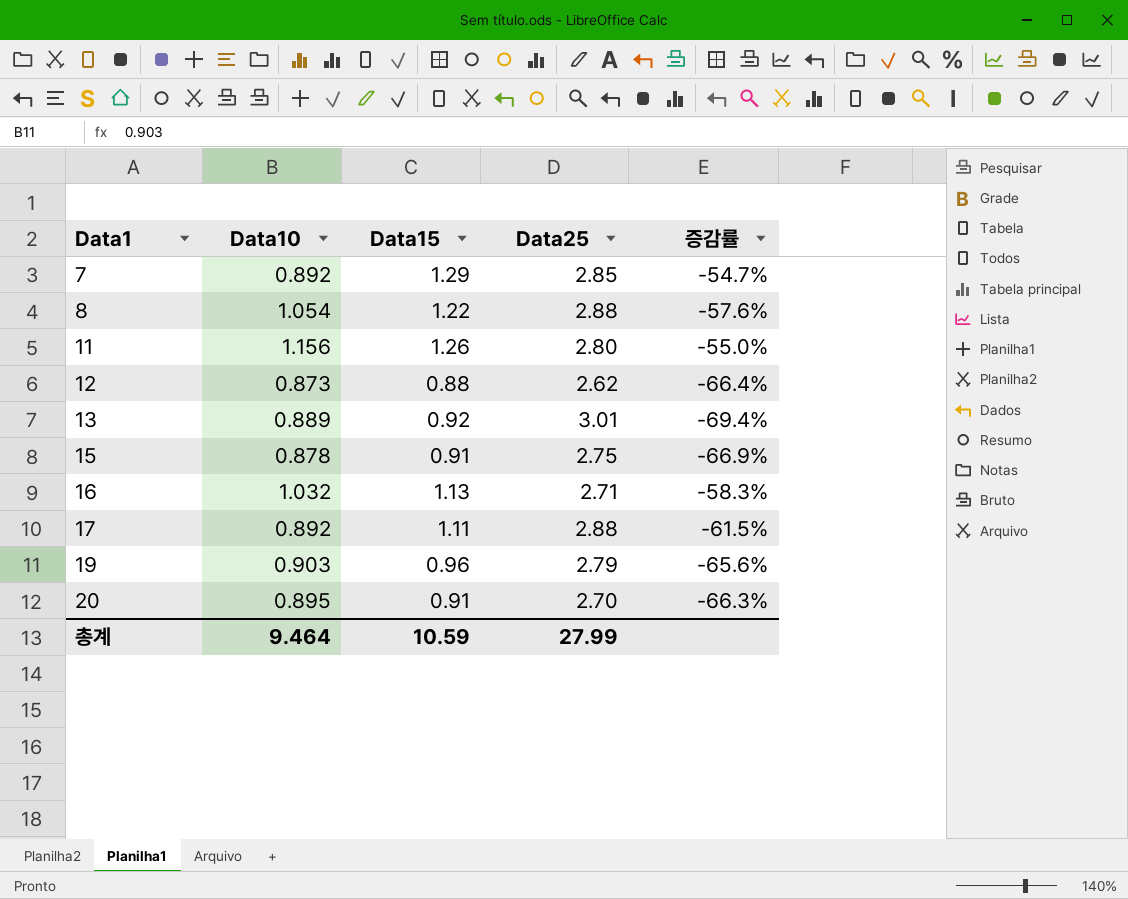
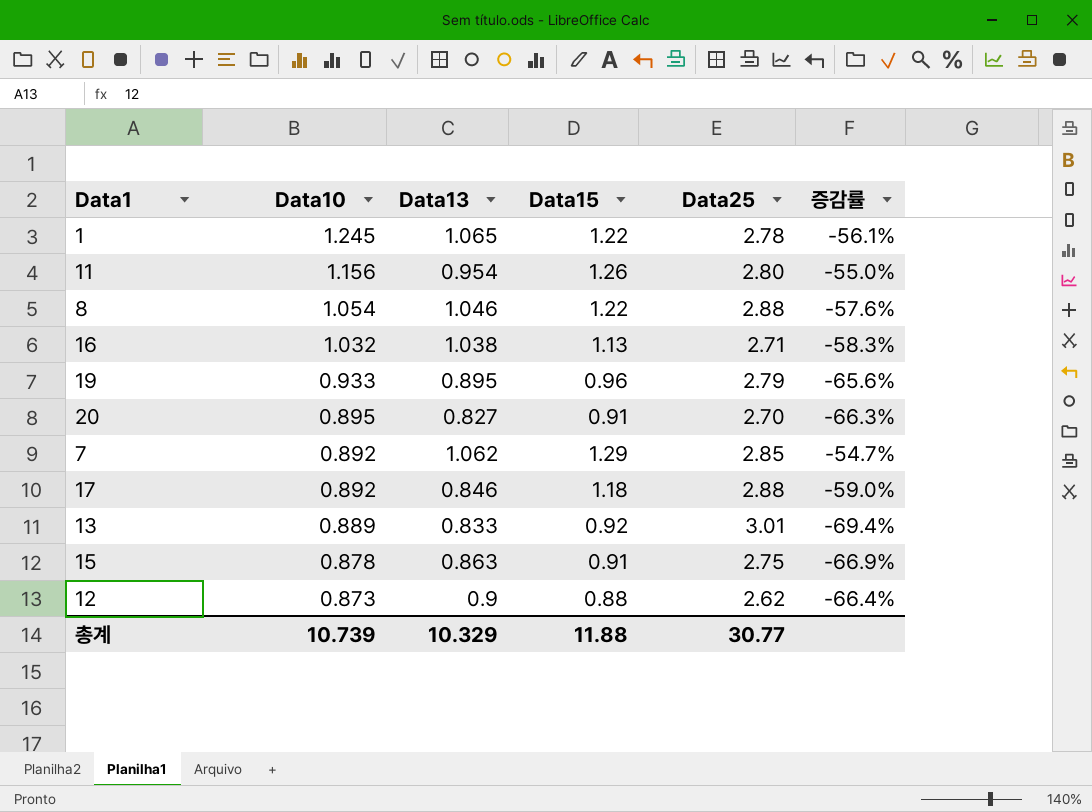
row order: Data1 ascending -> Data10 descending
column Data13 | position: none -> 3
row 1: none -> 1.245 | 1.065 | 1.22 | 2.78 | -56.1%
19 | Data10: 0.903 -> 0.933
17 | Data15: 1.11 -> 1.18
17 | 증감률: -61.5% -> -59.0%
총계 | Data10: 9.464 -> 10.739
총계 | Data15: 10.59 -> 11.88
총계 | Data25: 27.99 -> 30.77

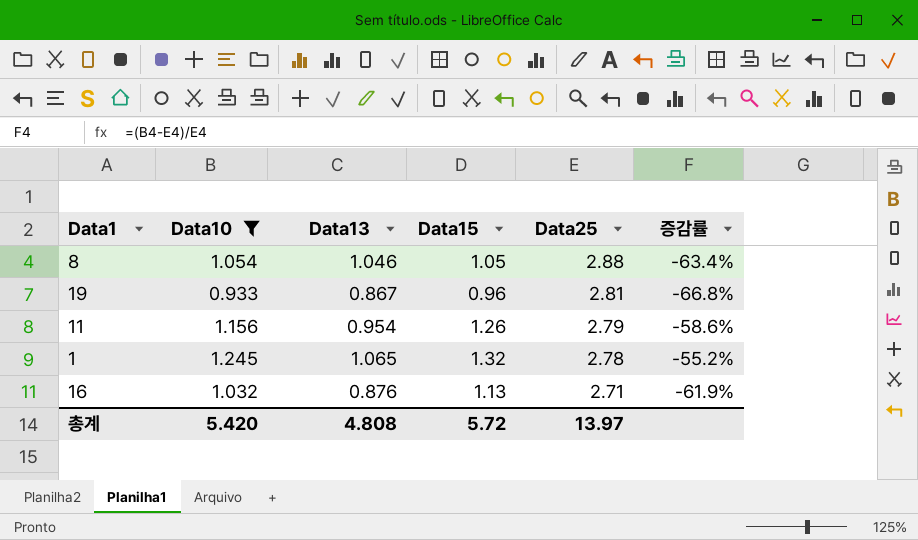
filter: none -> Data10 >= 0.933
row order: Data10 descending -> Data25 descending
column 증감률 | formula: ([Data15] - [Data25]) / [Data25] -> ([Data10] - [Data25]) / [Data25]
8 | Data15: 1.22 -> 1.05
19 | Data13: 0.895 -> 0.867
19 | Data25: 2.79 -> 2.81
11 | Data25: 2.80 -> 2.79
1 | Data15: 1.22 -> 1.32
16 | Data13: 1.038 -> 0.876
총계 | Data10: 10.739 -> 5.420
총계 | Data13: 10.329 -> 4.808
총계 | Data15: 11.88 -> 5.72
총계 | Data25: 30.77 -> 13.97

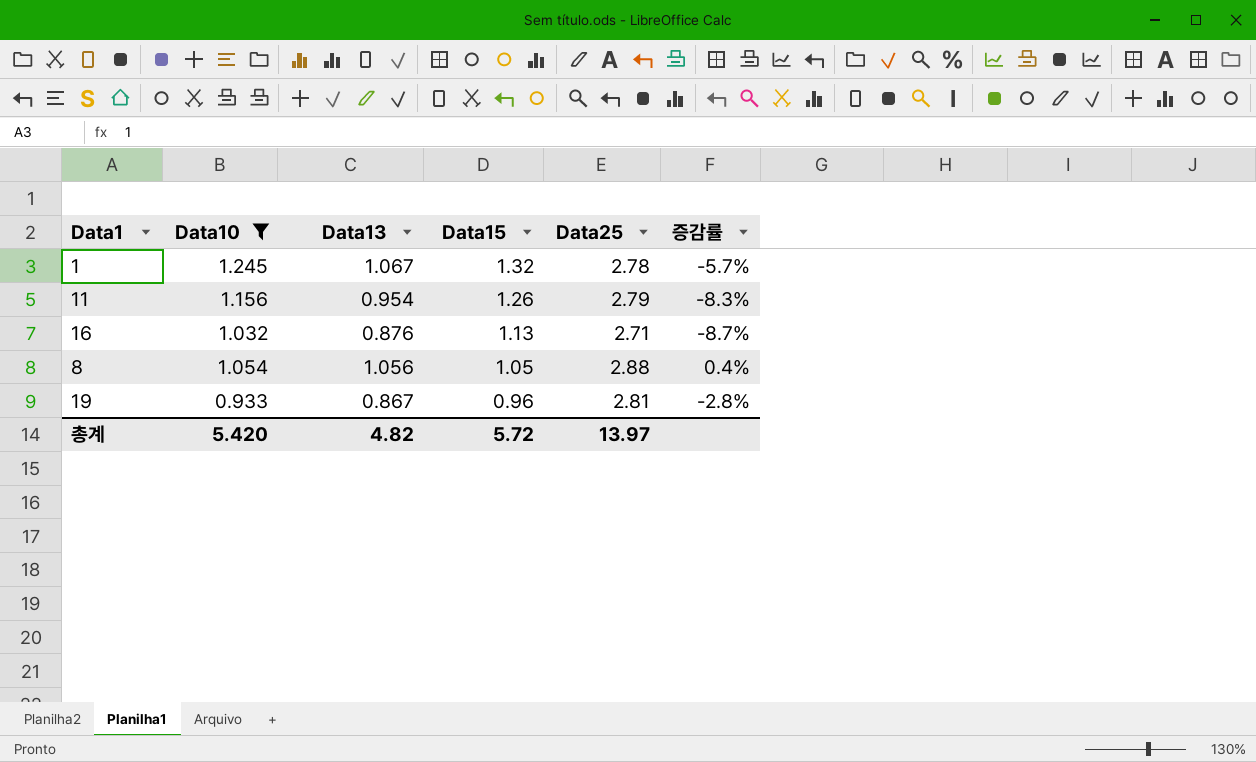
row order: Data25 descending -> Data15 descending
column 증감률 | formula: ([Data10] - [Data25]) / [Data25] -> ([Data10] - [Data15]) / [Data15]
1 | Data13: 1.065 -> 1.067
8 | Data13: 1.046 -> 1.056
총계 | Data13: 4.808 -> 4.82

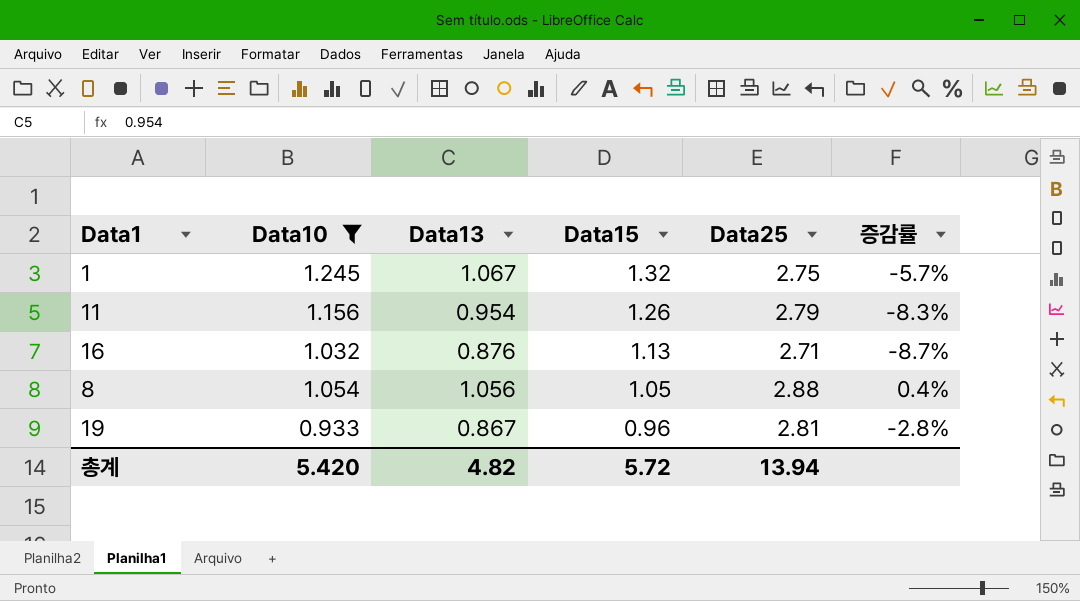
1 | Data25: 2.78 -> 2.75
총계 | Data25: 13.97 -> 13.94

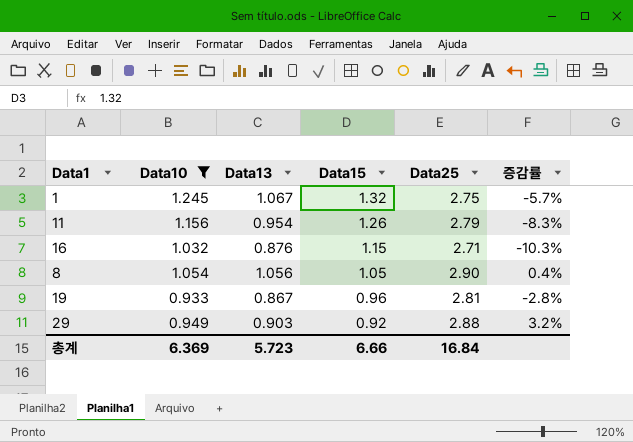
16 | Data15: 1.13 -> 1.15
16 | 증감률: -8.7% -> -10.3%
8 | Data25: 2.88 -> 2.90
row 29: none -> 0.949 | 0.903 | 0.92 | 2.88 | 3.2%
총계 | Data10: 5.420 -> 6.369
총계 | Data13: 4.82 -> 5.723
총계 | Data15: 5.72 -> 6.66
총계 | Data25: 13.94 -> 16.84

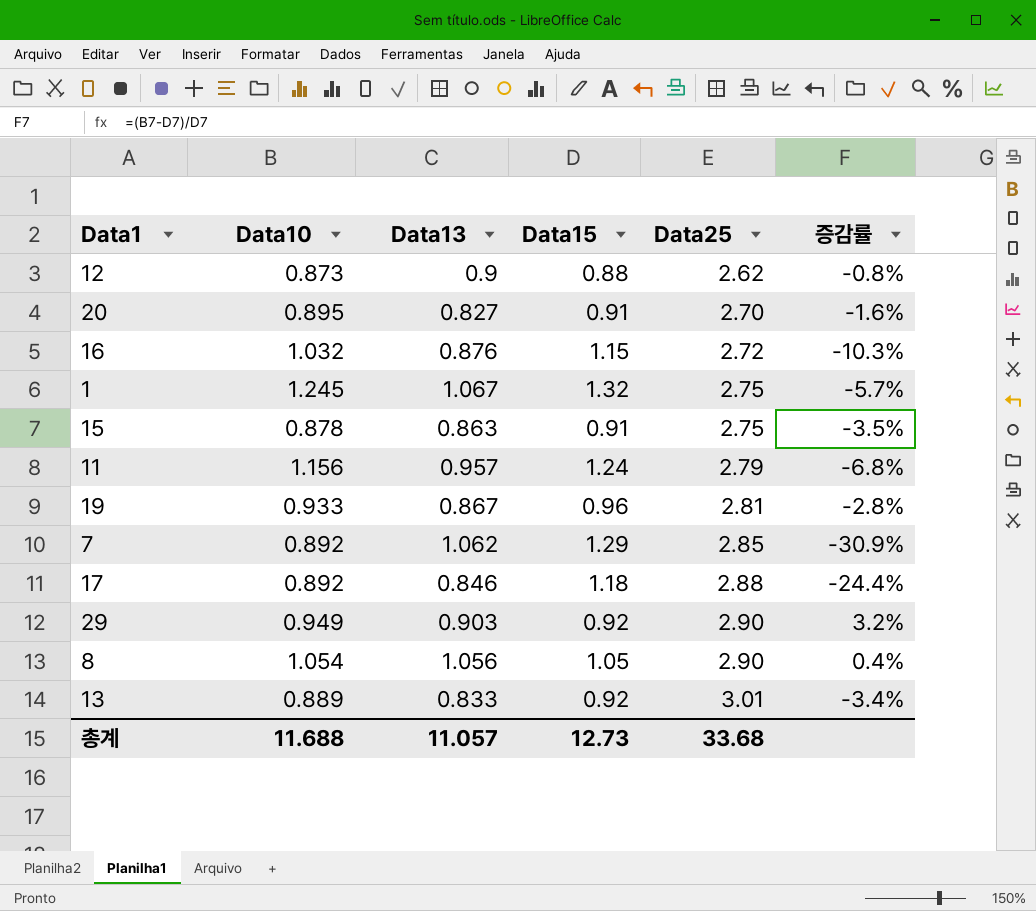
filter: Data10 >= 0.933 -> none
row order: Data15 descending -> Data25 ascending
16 | Data25: 2.71 -> 2.72
11 | Data13: 0.954 -> 0.957
11 | Data15: 1.26 -> 1.24
11 | 증감률: -8.3% -> -6.8%
29 | Data25: 2.88 -> 2.90
총계 | Data10: 6.369 -> 11.688
총계 | Data13: 5.723 -> 11.057
총계 | Data15: 6.66 -> 12.73
총계 | Data25: 16.84 -> 33.68

